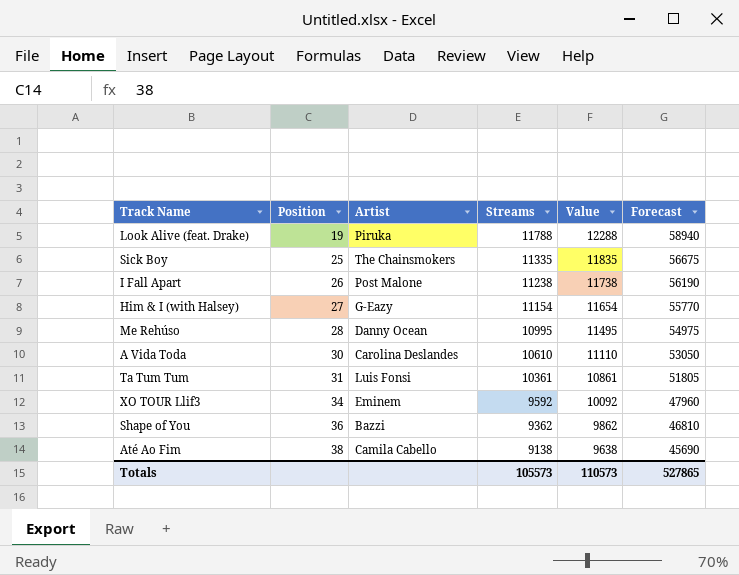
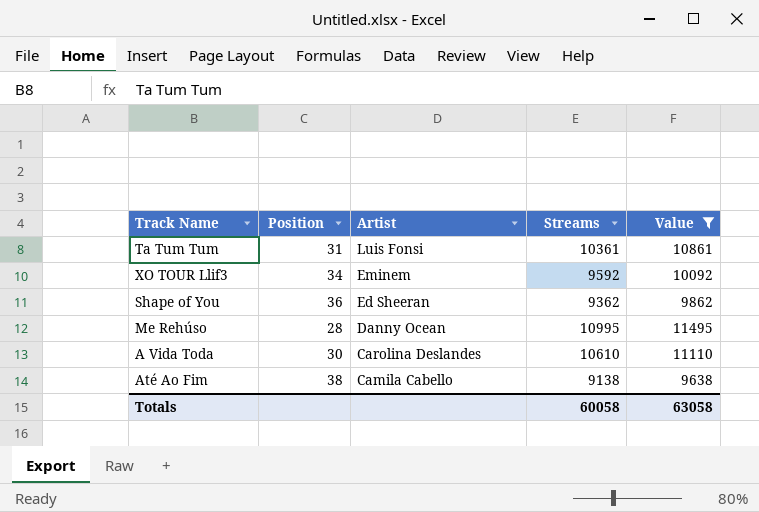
filter: none -> Value <= 11495
row order: Position ascending -> Artist descending
column Forecast | formula: [Streams] * 5 -> none
Shape of You | Artist: Bazzi -> Ed Sheeran
Totals | Streams: 105573 -> 60058
Totals | Value: 110573 -> 63058

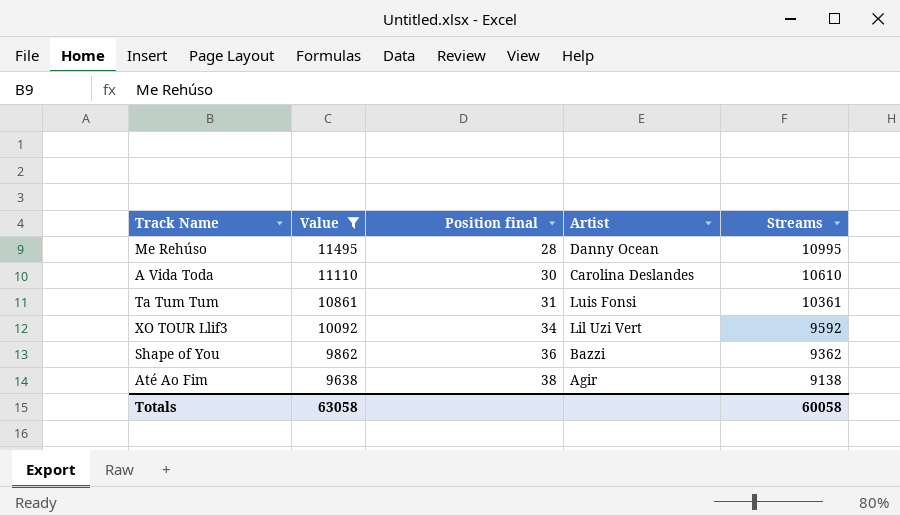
row order: Artist descending -> Value descending
column Value | position: 5 -> 2
column name: Position -> Position final
XO TOUR Llif3 | Artist: Eminem -> Lil Uzi Vert
Shape of You | Artist: Ed Sheeran -> Bazzi
Até Ao Fim | Artist: Camila Cabello -> Agir

